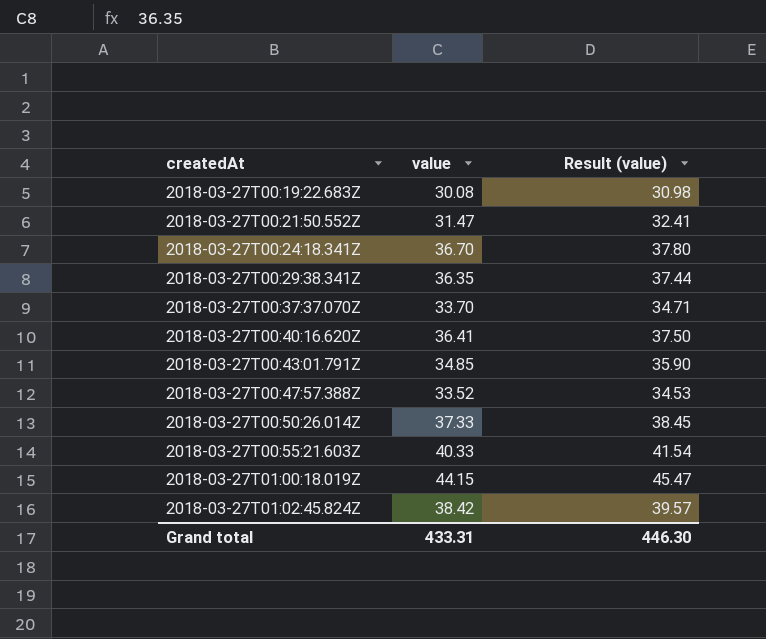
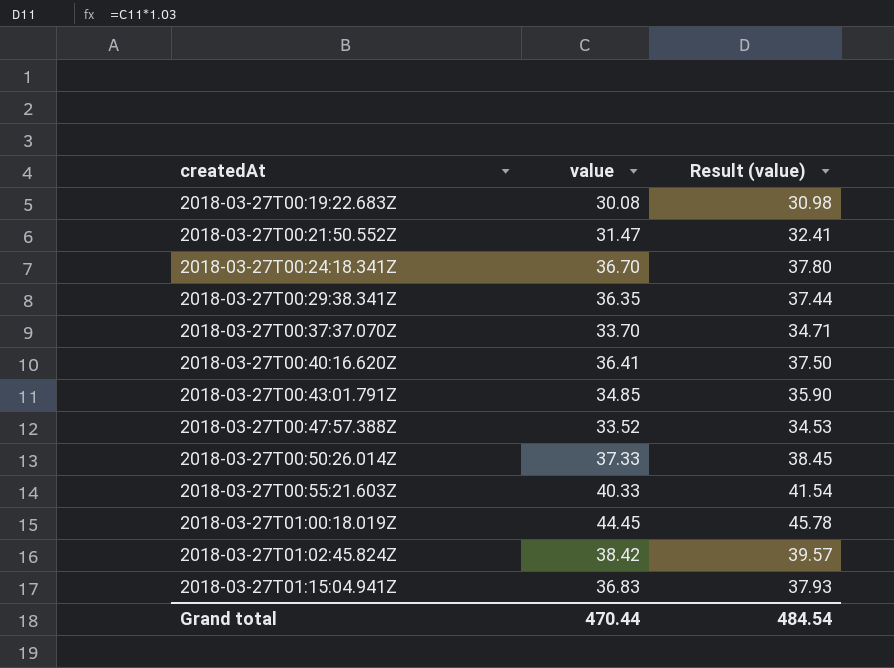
2018-03-27T01:00:18.019Z | value: 44.15 -> 44.45
2018-03-27T01:00:18.019Z | Result (value): 45.47 -> 45.78
row 2018-03-27T01:15:04.941Z: none -> 36.83 | 37.93
Grand total | value: 433.31 -> 470.44
Grand total | Result (value): 446.30 -> 484.54

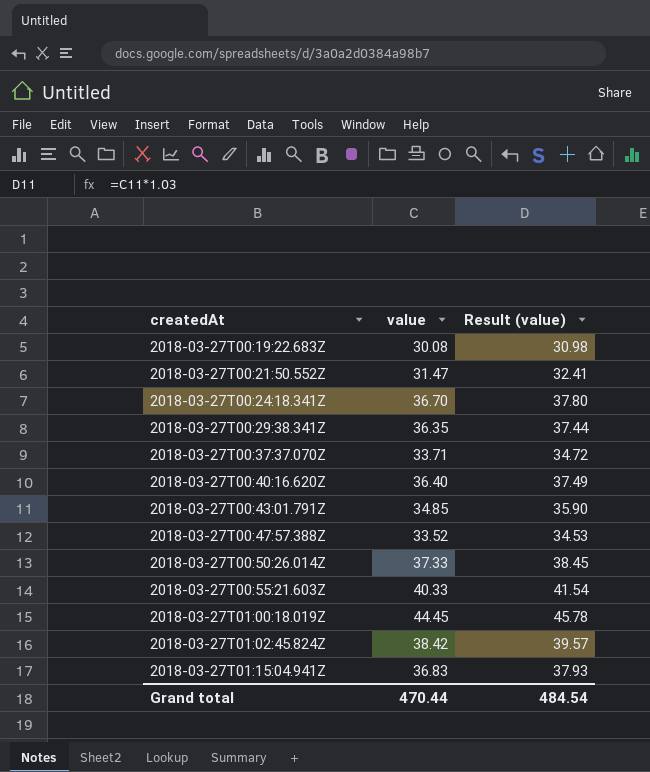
2018-03-27T00:37:37.070Z | value: 33.70 -> 33.71
2018-03-27T00:37:37.070Z | Result (value): 34.71 -> 34.72
2018-03-27T00:40:16.620Z | value: 36.41 -> 36.40
2018-03-27T00:40:16.620Z | Result (value): 37.50 -> 37.49

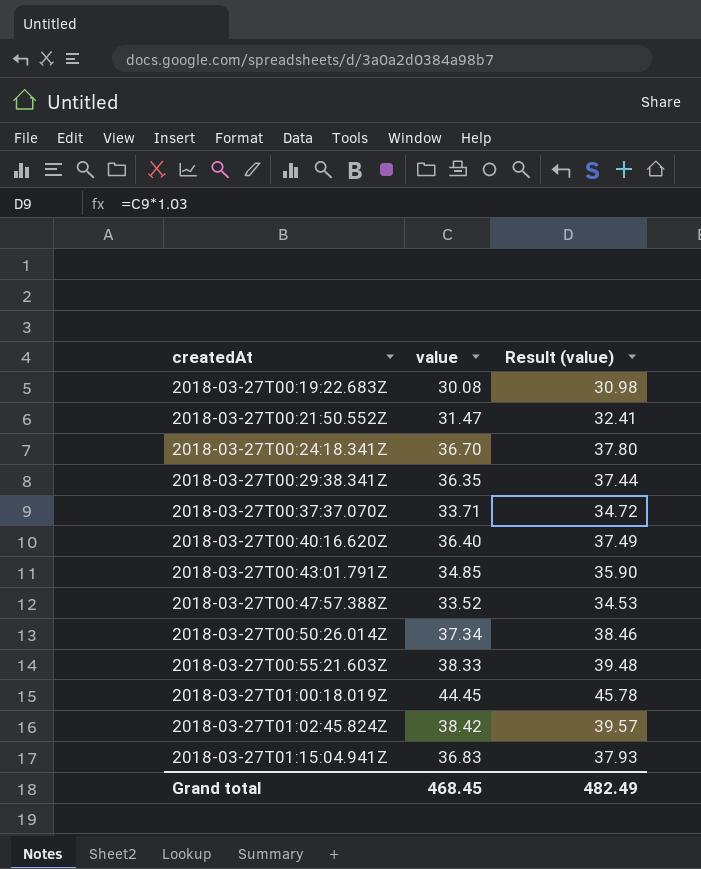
2018-03-27T00:50:26.014Z | value: 37.33 -> 37.34
2018-03-27T00:50:26.014Z | Result (value): 38.45 -> 38.46
2018-03-27T00:55:21.603Z | value: 40.33 -> 38.33
2018-03-27T00:55:21.603Z | Result (value): 41.54 -> 39.48
Grand total | value: 470.44 -> 468.45
Grand total | Result (value): 484.54 -> 482.49

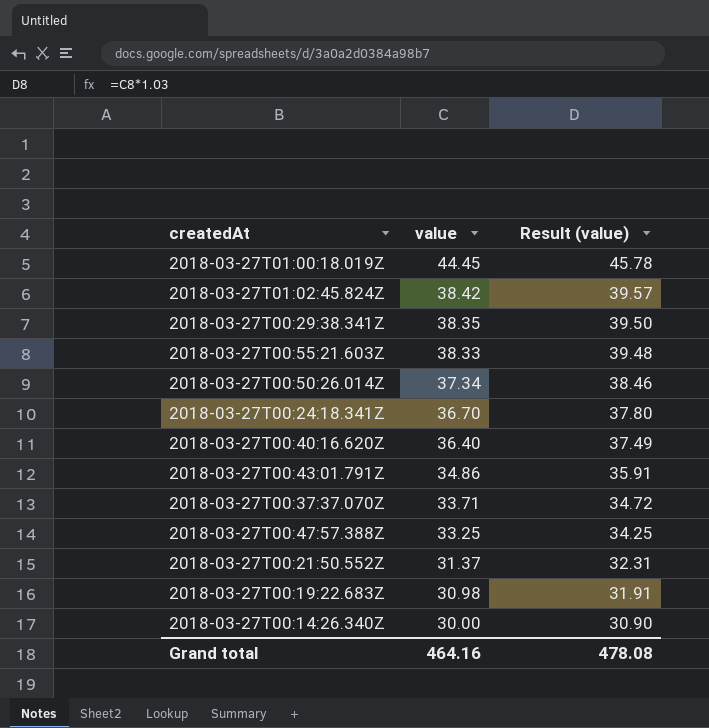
row order: createdAt ascending -> value descending
row 2018-03-27T01:15:04.941Z: 36.83 | 37.93 -> none
2018-03-27T00:29:38.341Z | value: 36.35 -> 38.35
2018-03-27T00:29:38.341Z | Result (value): 37.44 -> 39.50
2018-03-27T00:43:01.791Z | value: 34.85 -> 34.86
2018-03-27T00:43:01.791Z | Result (value): 35.90 -> 35.91
2018-03-27T00:47:57.388Z | value: 33.52 -> 33.25
2018-03-27T00:47:57.388Z | Result (value): 34.53 -> 34.25
2018-03-27T00:21:50.552Z | value: 31.47 -> 31.37
2018-03-27T00:21:50.552Z | Result (value): 32.41 -> 32.31
2018-03-27T00:19:22.683Z | value: 30.08 -> 30.98
2018-03-27T00:19:22.683Z | Result (value): 30.98 -> 31.91
row 2018-03-27T00:14:26.340Z: none -> 30.00 | 30.90
Grand total | value: 468.45 -> 464.16
Grand total | Result (value): 482.49 -> 478.08

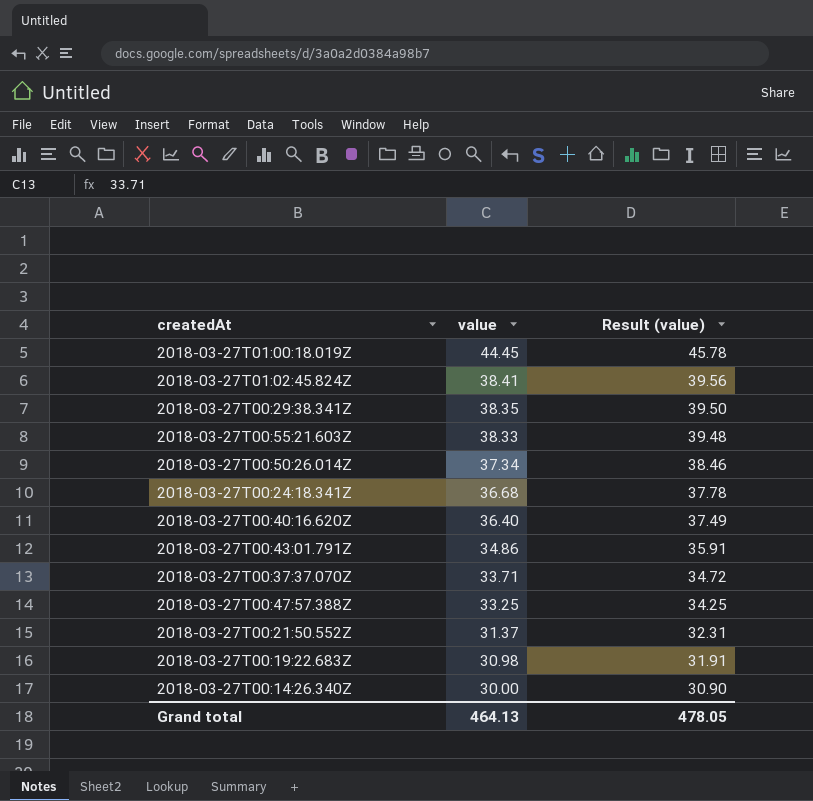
2018-03-27T01:02:45.824Z | value: 38.42 -> 38.41
2018-03-27T01:02:45.824Z | Result (value): 39.57 -> 39.56
2018-03-27T00:24:18.341Z | value: 36.70 -> 36.68
2018-03-27T00:24:18.341Z | Result (value): 37.80 -> 37.78
Grand total | value: 464.16 -> 464.13
Grand total | Result (value): 478.08 -> 478.05

